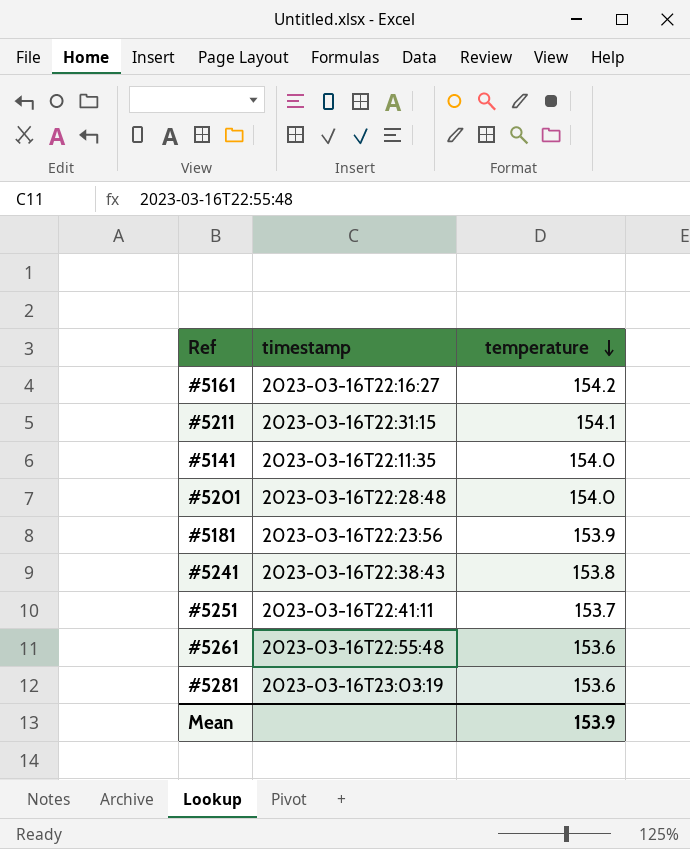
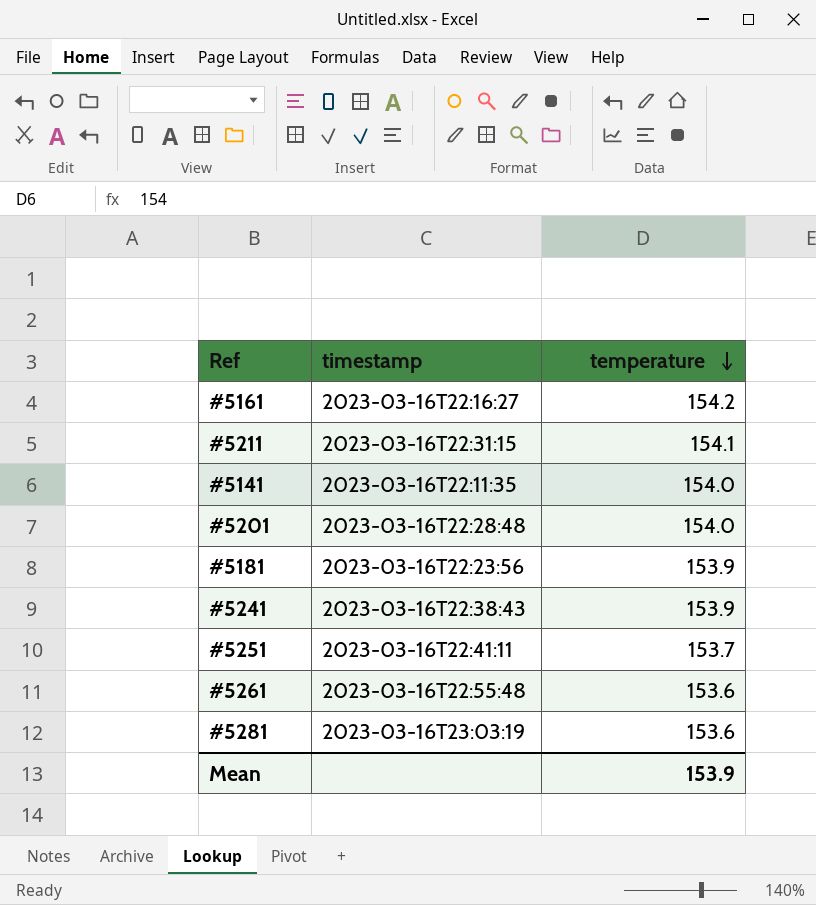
#5241 | temperature: 153.8 -> 153.9

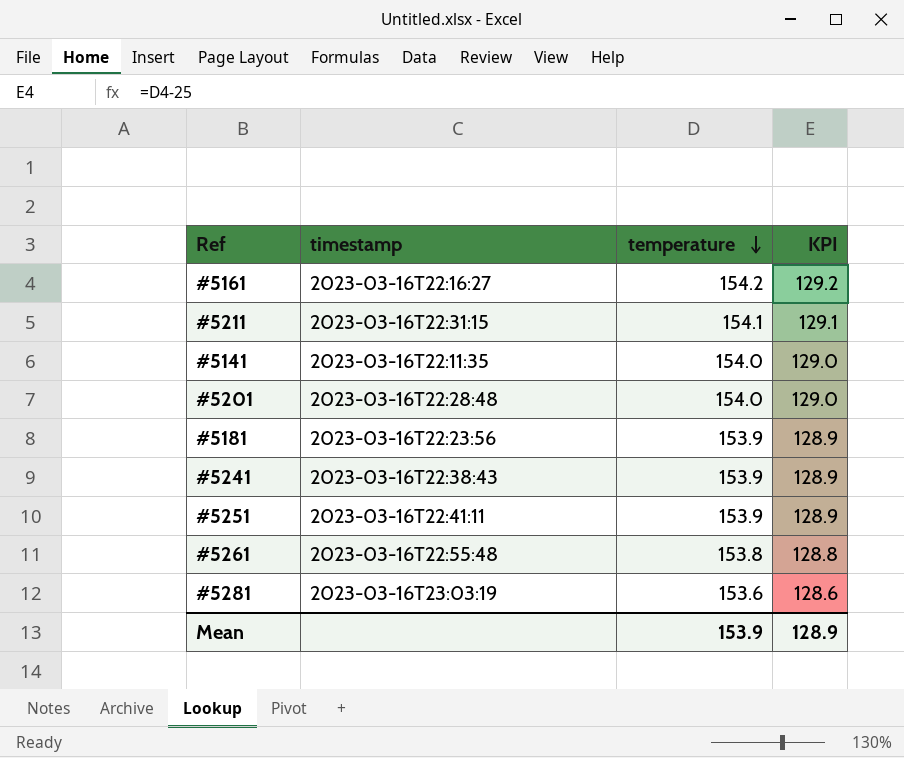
column KPI | formula: none -> [temperature] - 25
#5251 | temperature: 153.7 -> 153.9
#5261 | temperature: 153.6 -> 153.8

